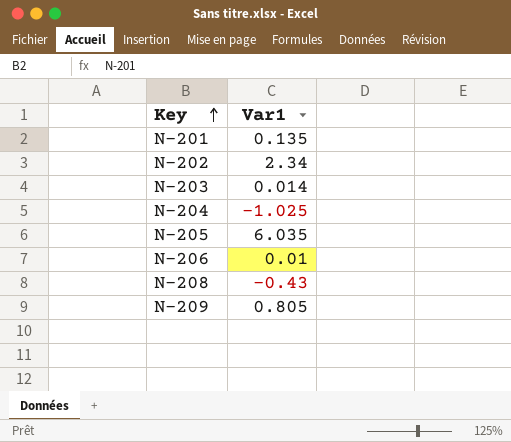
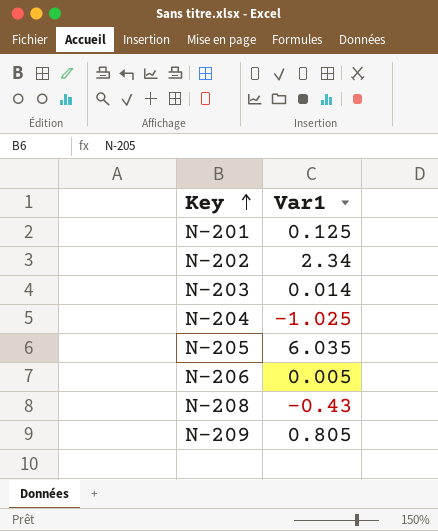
N-201 | Var1: 0.135 -> 0.125
N-206 | Var1: 0.01 -> 0.005

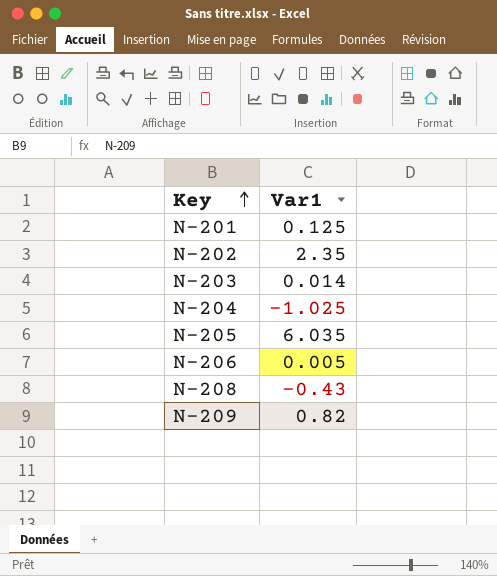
N-202 | Var1: 2.34 -> 2.35
N-209 | Var1: 0.805 -> 0.82

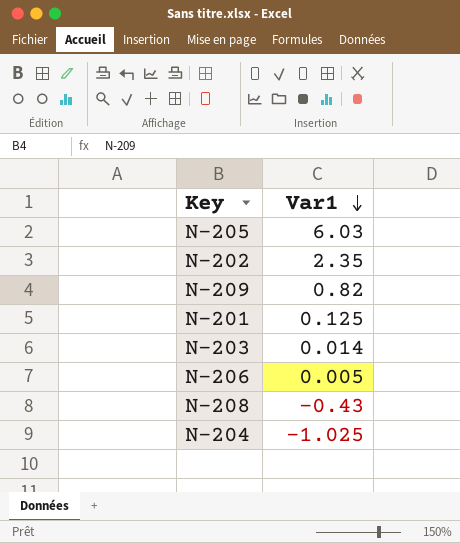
row order: Key ascending -> Var1 descending
N-205 | Var1: 6.035 -> 6.03

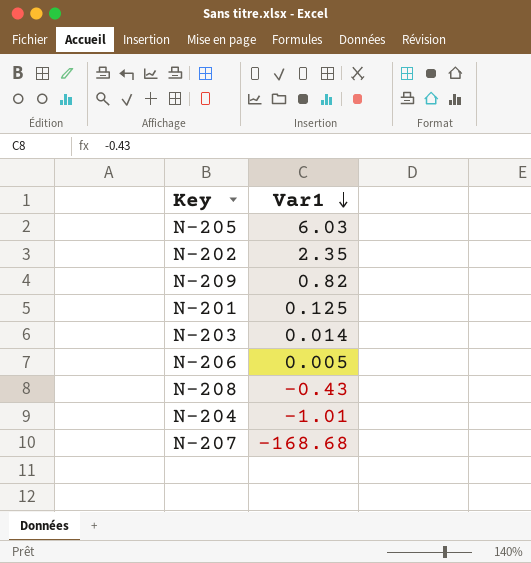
N-204 | Var1: -1.025 -> -1.01
row N-207: none -> -168.68

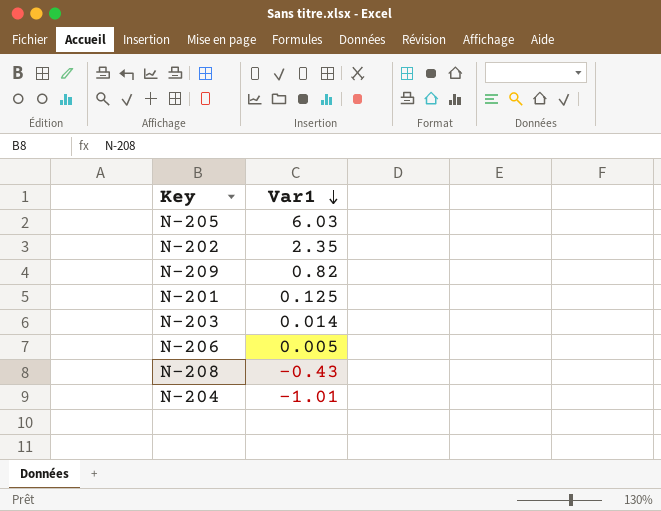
row N-207: -168.68 -> none

